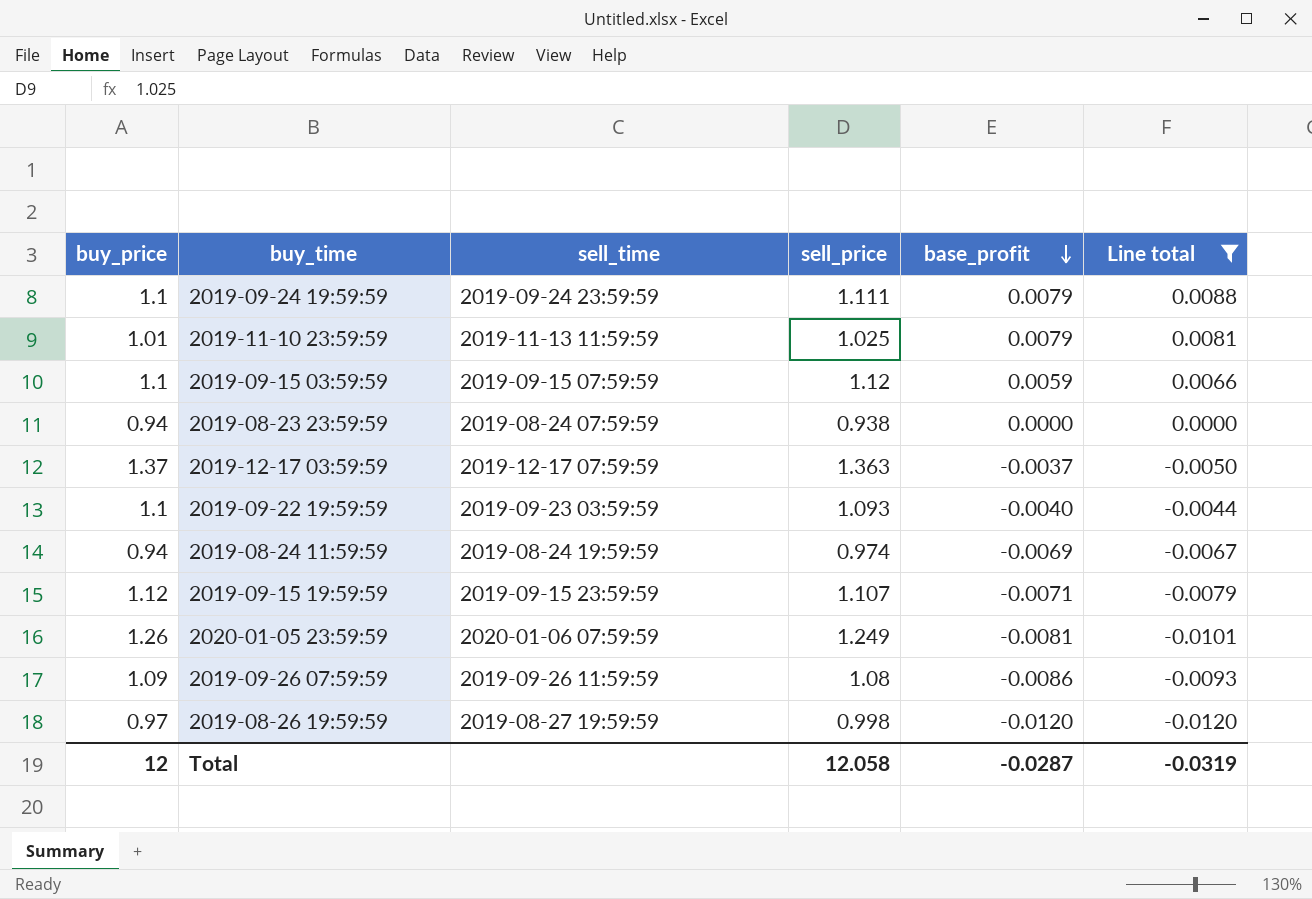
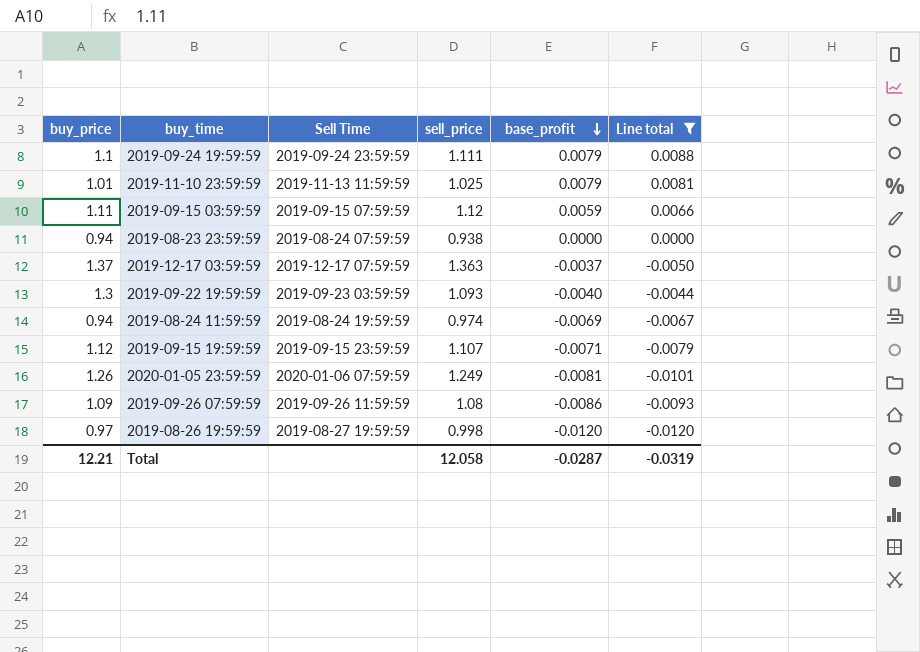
column name: sell_time -> Sell Time
2019-09-15 03:59:59 | buy_price: 1.1 -> 1.11
2019-09-22 19:59:59 | buy_price: 1.1 -> 1.3
Total | buy_price: 12 -> 12.21

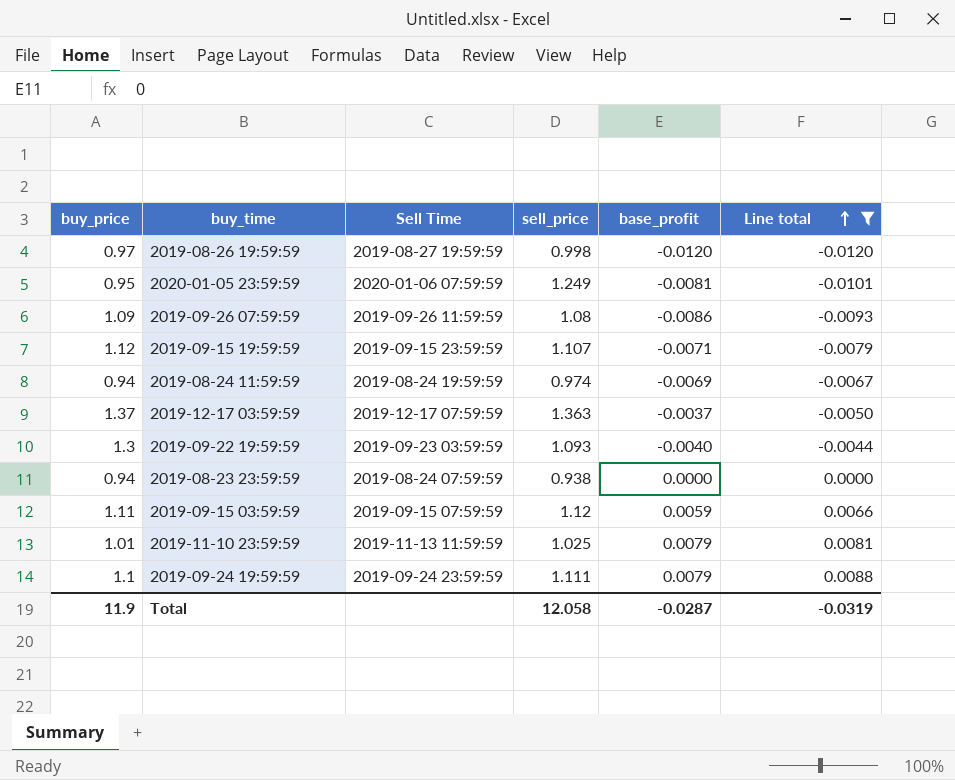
row order: base_profit descending -> Line total ascending
2020-01-05 23:59:59 | buy_price: 1.26 -> 0.95
Total | buy_price: 12.21 -> 11.9

